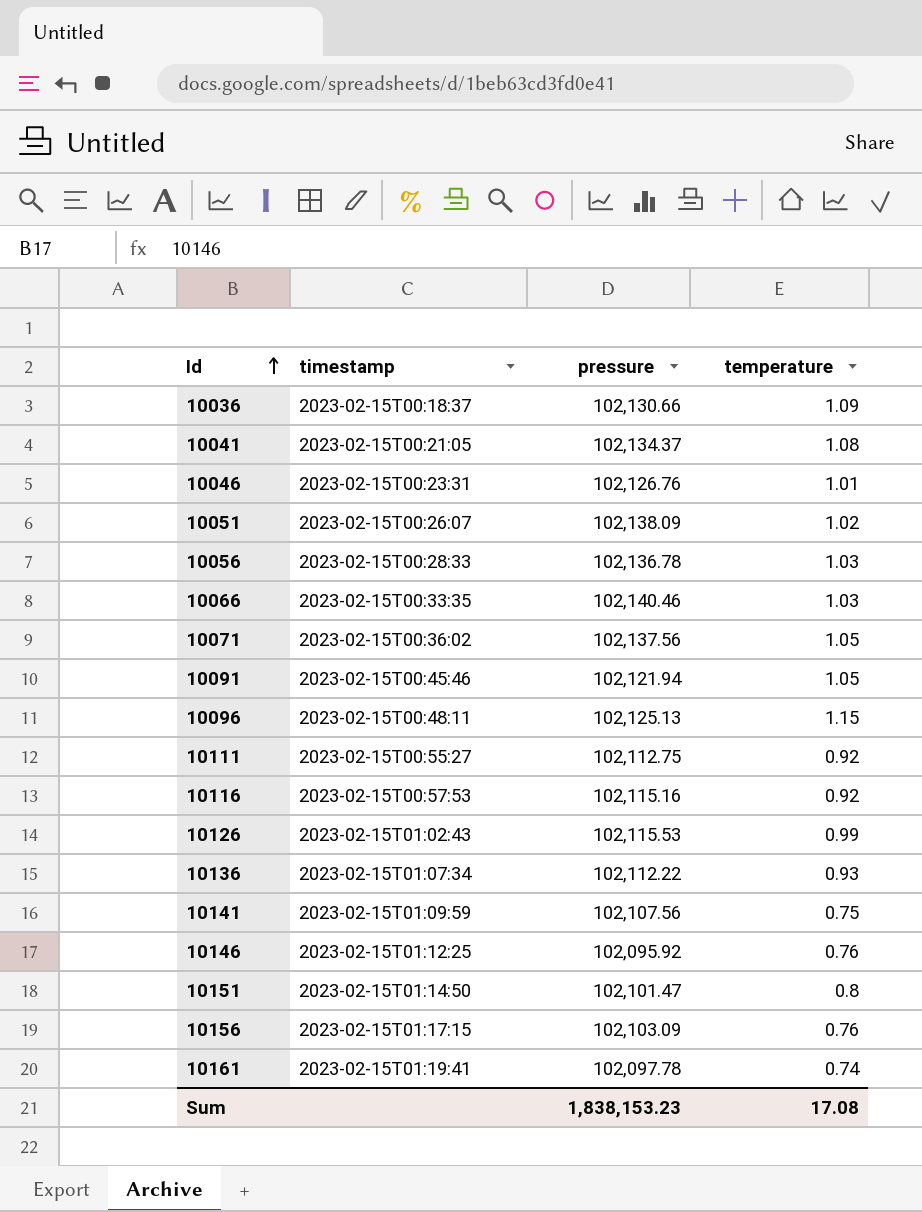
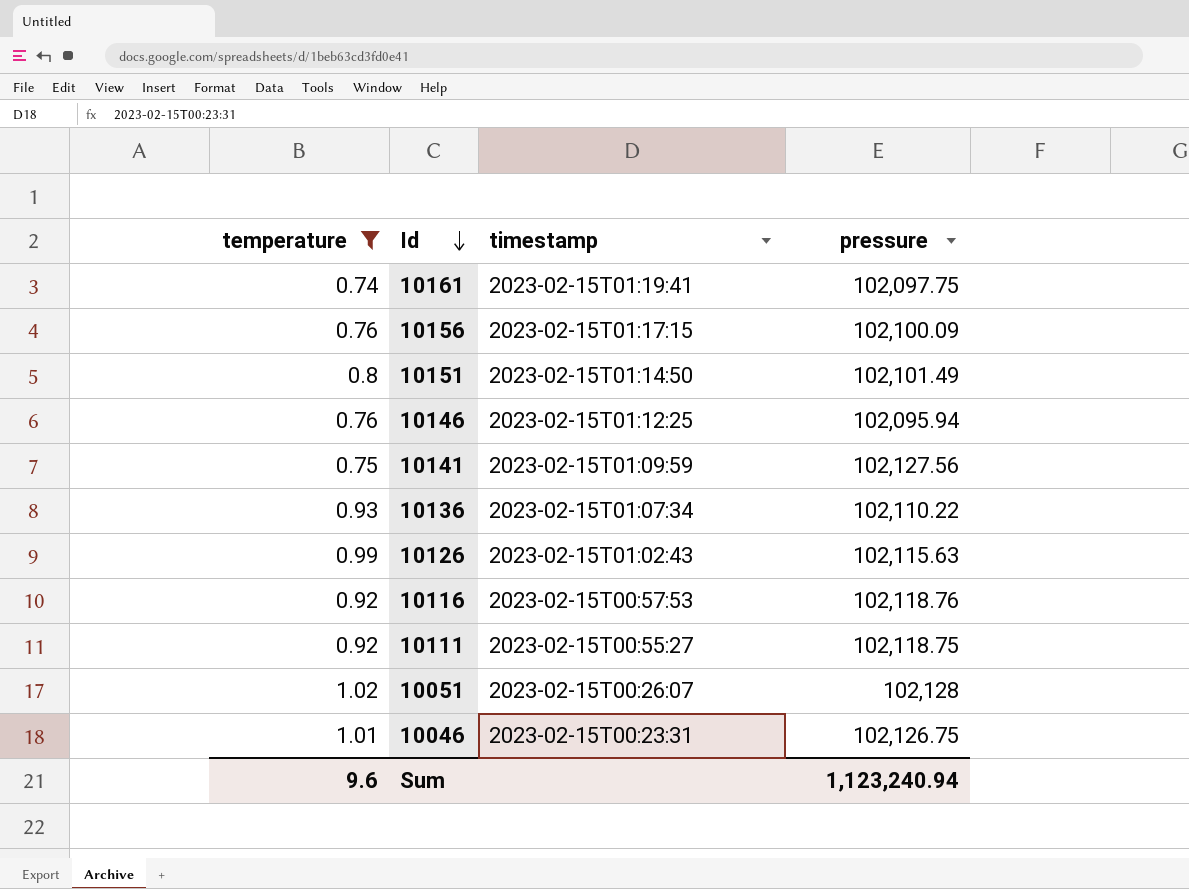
filter: none -> temperature <= 1.02
row order: Id ascending -> Id descending
column temperature | position: 4 -> 1
10161 | pressure: 102,097.78 -> 102,097.75
10156 | pressure: 102,103.09 -> 102,100.09
10151 | pressure: 102,101.47 -> 102,101.49
10146 | pressure: 102,095.92 -> 102,095.94
10141 | pressure: 102,107.56 -> 102,127.56
10136 | pressure: 102,112.22 -> 102,110.22
10126 | pressure: 102,115.53 -> 102,115.63
10116 | pressure: 102,115.16 -> 102,118.76
10111 | pressure: 102,112.75 -> 102,118.75
10051 | pressure: 102,138.09 -> 102,128
10046 | pressure: 102,126.76 -> 102,126.75
Sum | temperature: 17.08 -> 9.6
Sum | pressure: 1,838,153.23 -> 1,123,240.94

